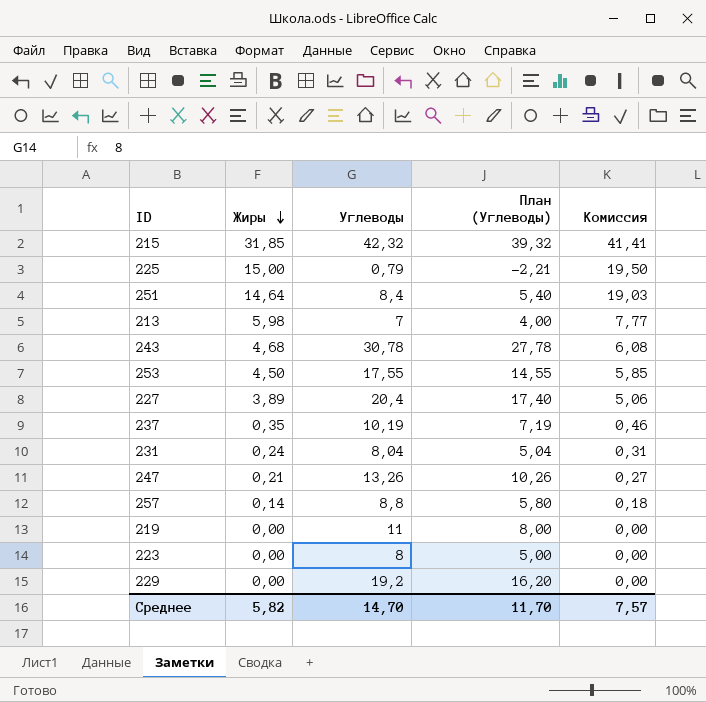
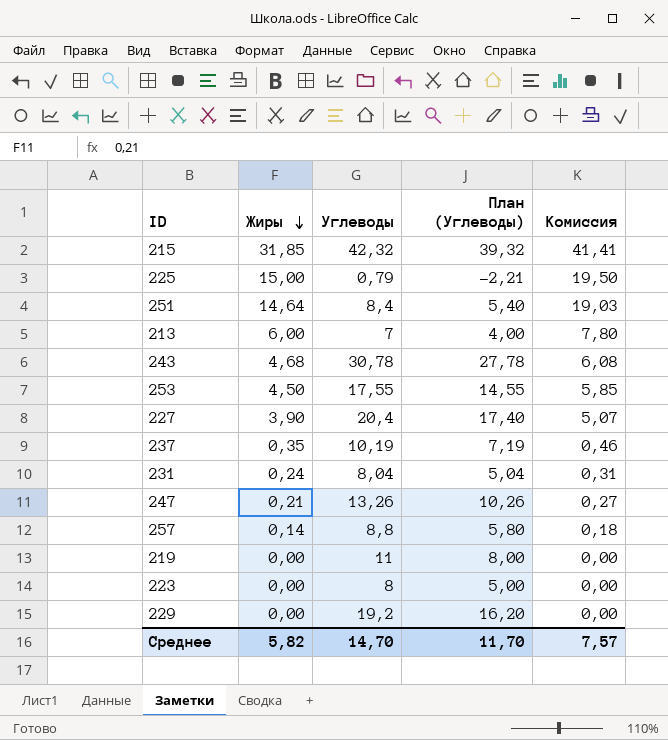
213 | Жиры: 5,98 -> 6,00
213 | Комиссия: 7,77 -> 7,80
227 | Жиры: 3,89 -> 3,90
227 | Комиссия: 5,06 -> 5,07

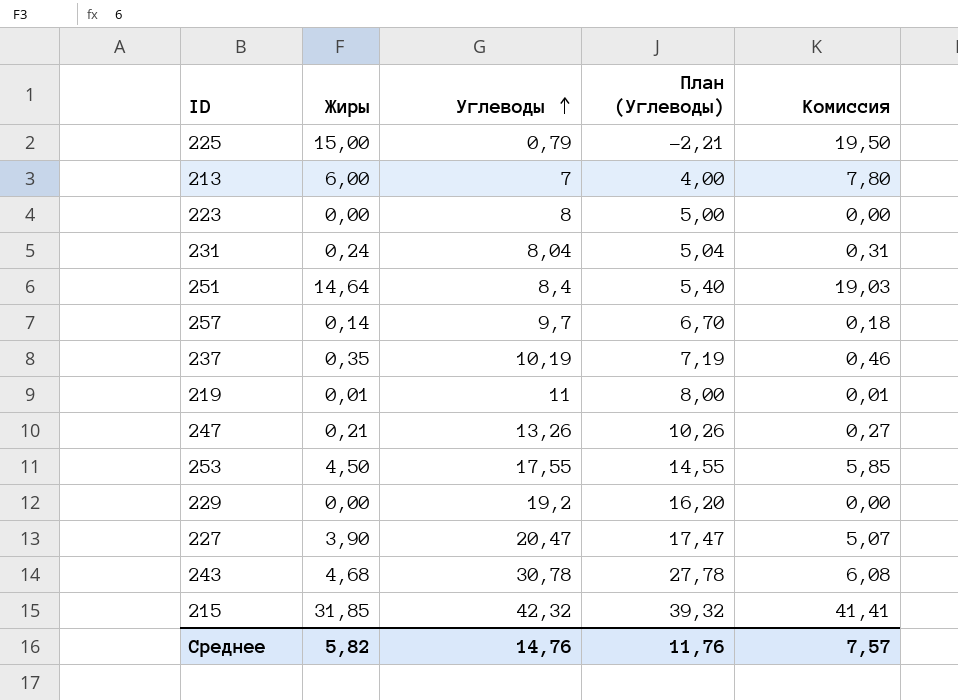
row order: Жиры descending -> Углеводы ascending
257 | Углеводы: 8,8 -> 9,7
257 | План (Углеводы): 5,80 -> 6,70
219 | Жиры: 0,00 -> 0,01
219 | Комиссия: 0,00 -> 0,01
227 | Углеводы: 20,4 -> 20,47
227 | План (Углеводы): 17,40 -> 17,47
Среднее | Углеводы: 14,70 -> 14,76
Среднее | План (Углеводы): 11,70 -> 11,76

